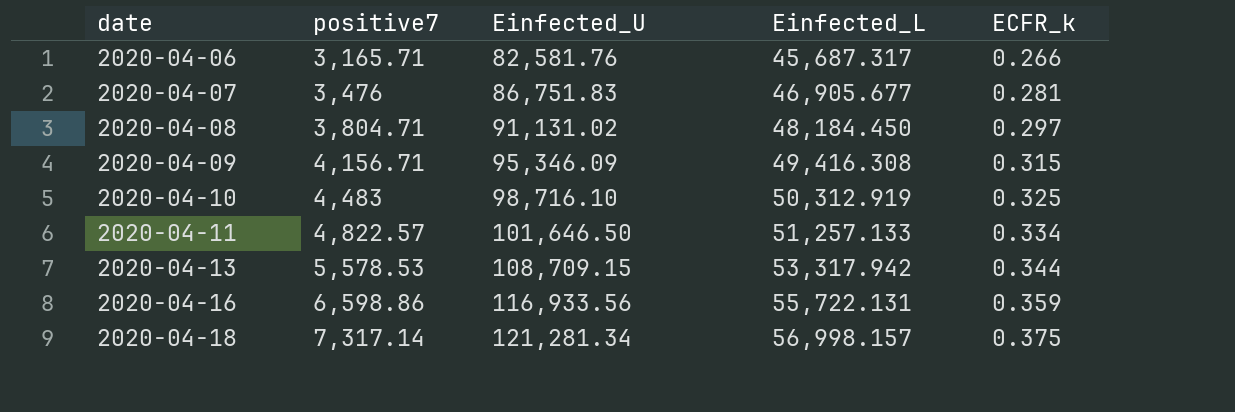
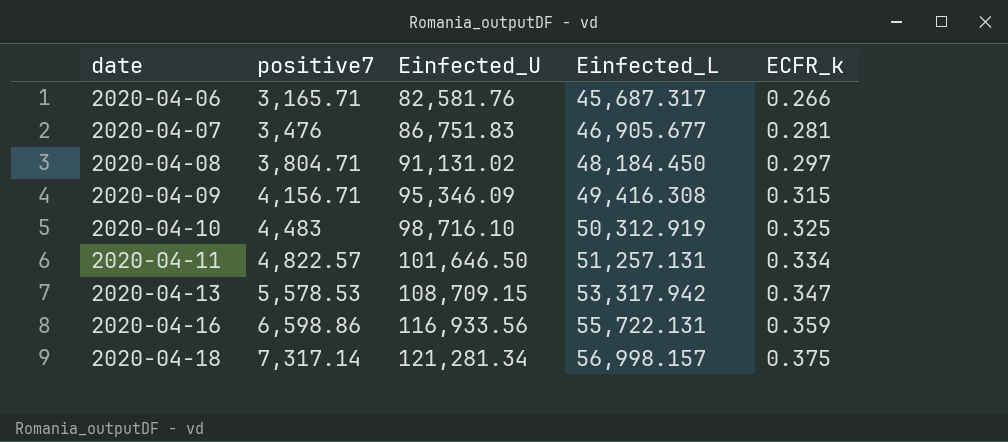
2020-04-11 | Einfected_L: 51,257.133 -> 51,257.131
2020-04-13 | ECFR_k: 0.344 -> 0.347

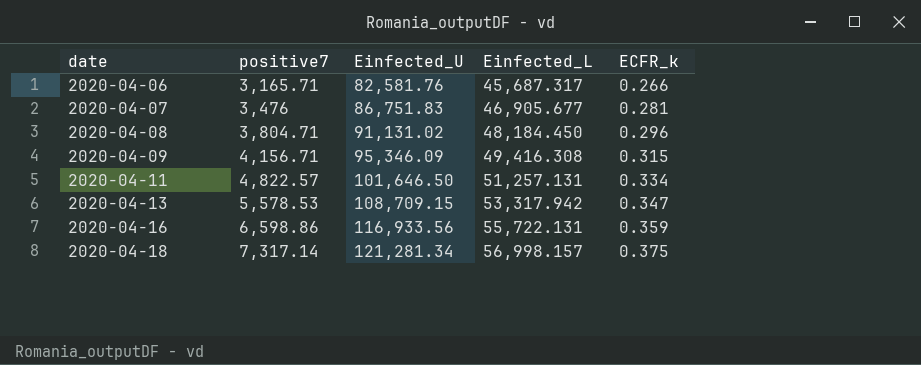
row 2020-04-10: 4,483 | 98,716.10 | 50,312.919 | 0.325 -> none
2020-04-08 | ECFR_k: 0.297 -> 0.296

